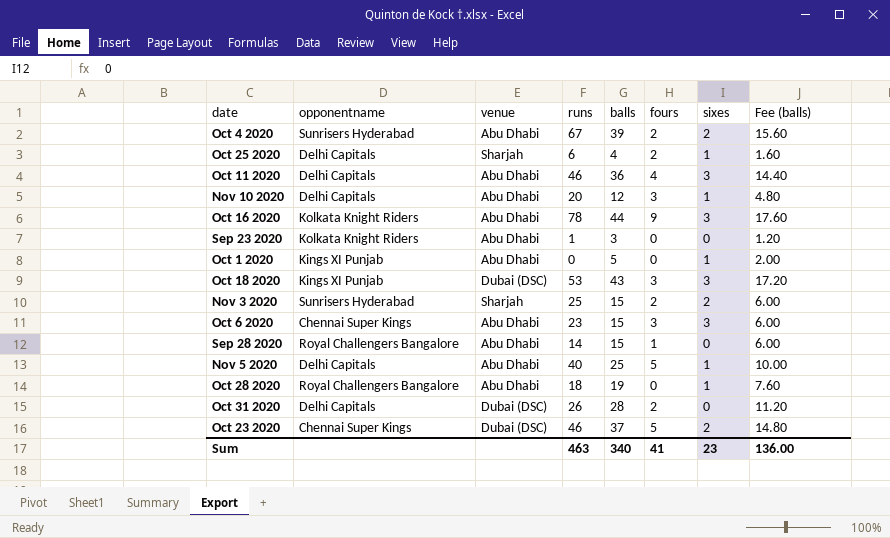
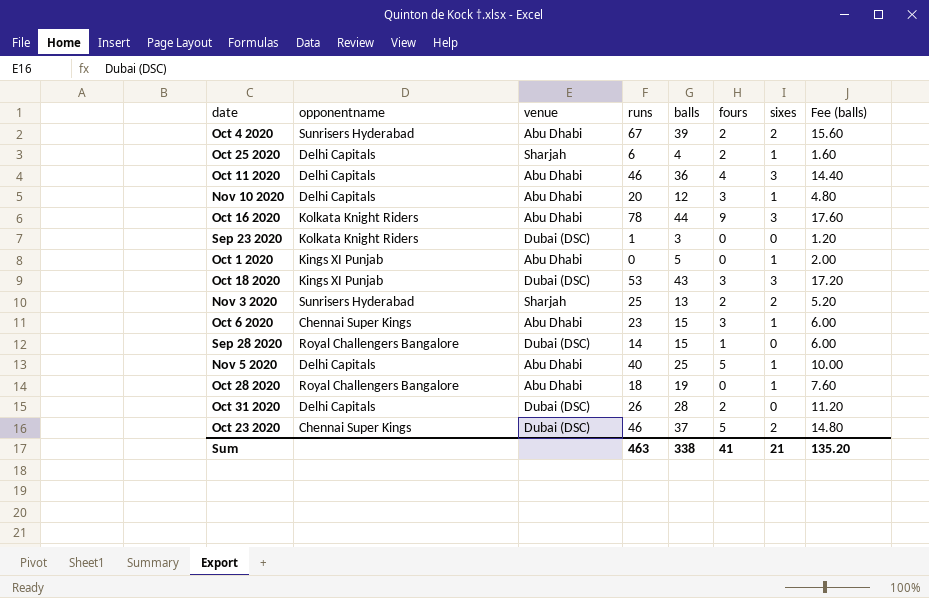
Sep 23 2020 | venue: Abu Dhabi -> Dubai (DSC)
Nov 3 2020 | balls: 15 -> 13
Nov 3 2020 | Fee (balls): 6.00 -> 5.20
Oct 6 2020 | sixes: 3 -> 1
Sep 28 2020 | venue: Abu Dhabi -> Dubai (DSC)
Sum | balls: 340 -> 338
Sum | sixes: 23 -> 21
Sum | Fee (balls): 136.00 -> 135.20

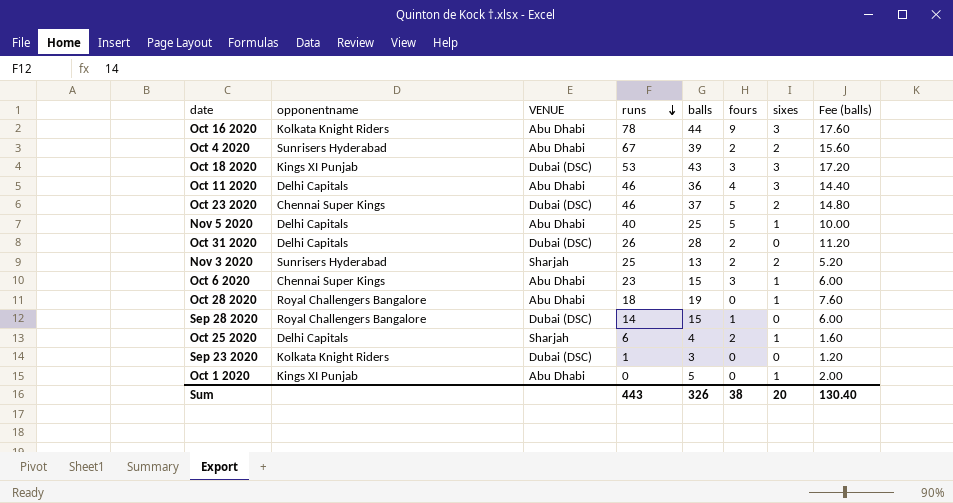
row order: none -> runs descending
column name: venue -> VENUE
row Nov 10 2020: Delhi Capitals | Abu Dhabi | 20 | 12 | 3 | 1 | 4.80 -> none
Sum | runs: 463 -> 443
Sum | balls: 338 -> 326
Sum | fours: 41 -> 38
Sum | sixes: 21 -> 20
Sum | Fee (balls): 135.20 -> 130.40

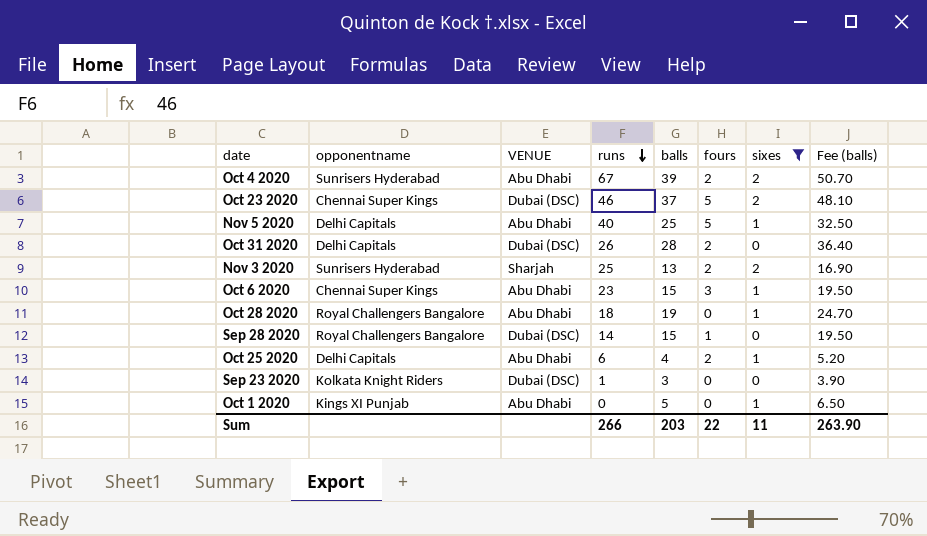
filter: none -> sixes != 3
column Fee (balls) | formula: [balls] * 0.4 -> [balls] * 1.3
Oct 25 2020 | VENUE: Sharjah -> Abu Dhabi
Sum | runs: 443 -> 266
Sum | balls: 326 -> 203
Sum | fours: 38 -> 22
Sum | sixes: 20 -> 11
Sum | Fee (balls): 130.40 -> 263.90

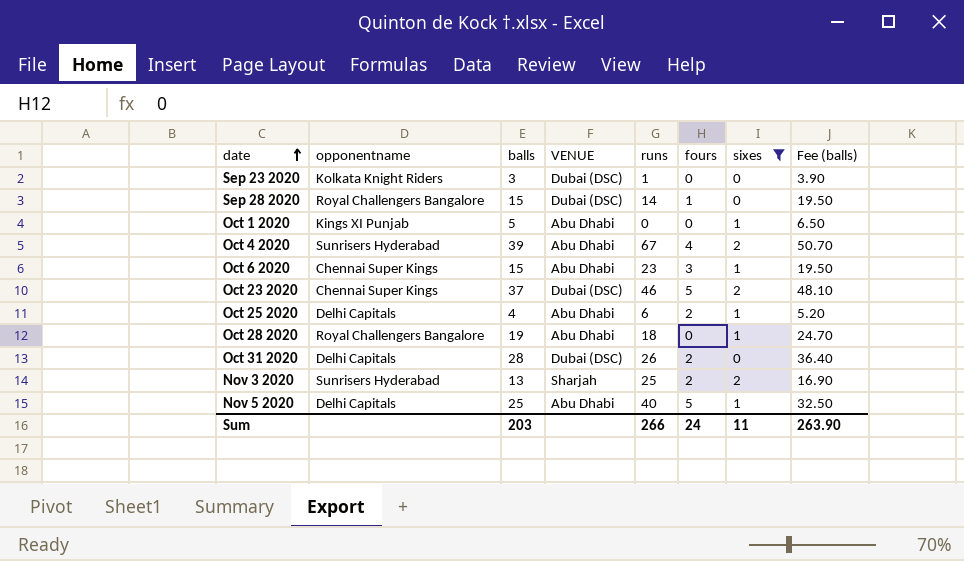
row order: runs descending -> date ascending
column balls | position: 5 -> 3
Oct 4 2020 | fours: 2 -> 4
Sum | fours: 22 -> 24

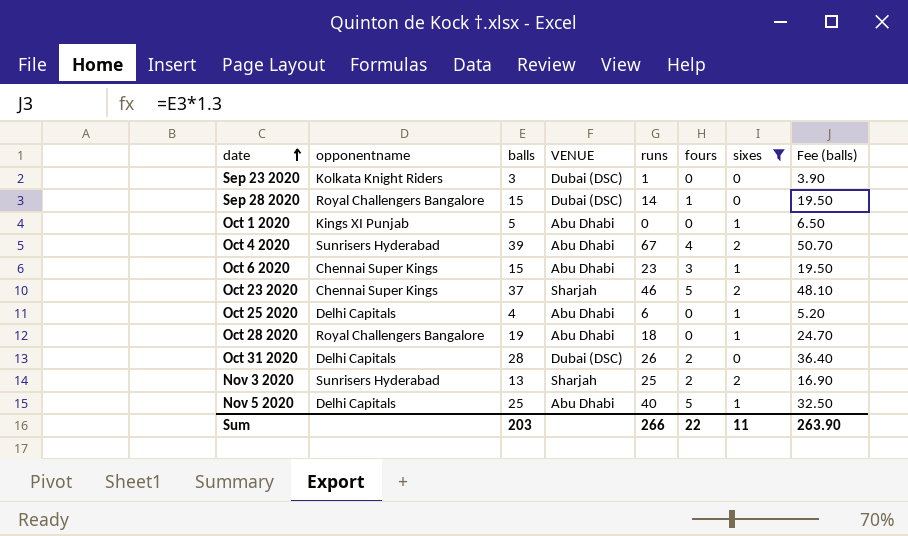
Oct 23 2020 | VENUE: Dubai (DSC) -> Sharjah
Oct 25 2020 | fours: 2 -> 0
Sum | fours: 24 -> 22

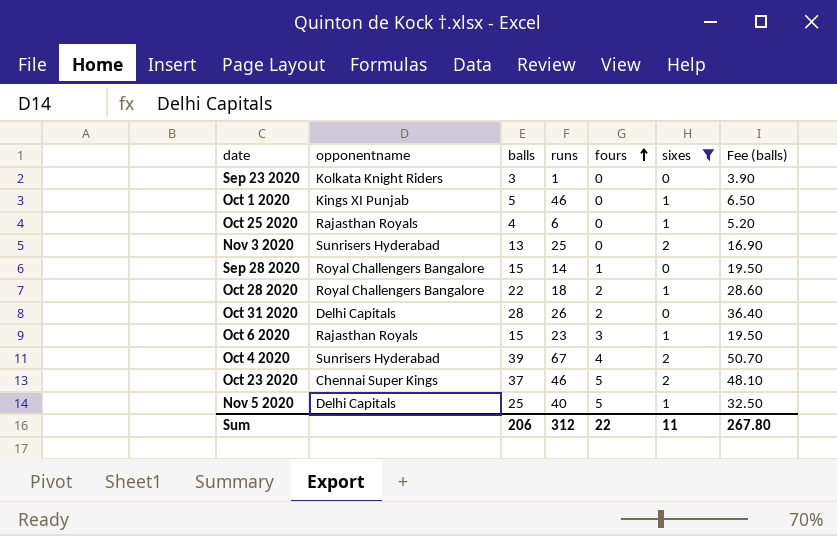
row order: date ascending -> fours ascending
column VENUE | position: 4 -> none
Oct 1 2020 | runs: 0 -> 46
Oct 25 2020 | opponentname: Delhi Capitals -> Rajasthan Royals
Nov 3 2020 | fours: 2 -> 0
Oct 28 2020 | balls: 19 -> 22
Oct 28 2020 | fours: 0 -> 2
Oct 28 2020 | Fee (balls): 24.70 -> 28.60
Oct 6 2020 | opponentname: Chennai Super Kings -> Rajasthan Royals
Sum | balls: 203 -> 206
Sum | runs: 266 -> 312
Sum | Fee (balls): 263.90 -> 267.80

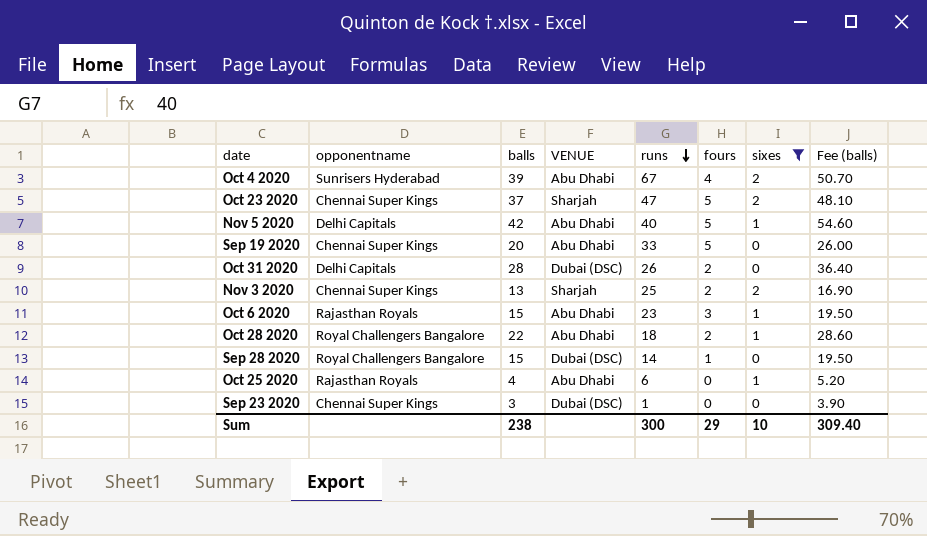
row order: fours ascending -> runs descending
column VENUE | position: none -> 4
row Oct 1 2020: Kings XI Punjab | 5 | 46 | 0 | 1 | 6.50 -> none
Oct 23 2020 | runs: 46 -> 47
Nov 5 2020 | balls: 25 -> 42
Nov 5 2020 | Fee (balls): 32.50 -> 54.60
row Sep 19 2020: none -> Chennai Super Kings | 20 | Abu Dhabi | 33 | 5 | 0 | 26.00
Nov 3 2020 | opponentname: Sunrisers Hyderabad -> Chennai Super Kings
Nov 3 2020 | fours: 0 -> 2
Sep 23 2020 | opponentname: Kolkata Knight Riders -> Chennai Super Kings
Sum | balls: 206 -> 238
Sum | runs: 312 -> 300
Sum | fours: 22 -> 29
Sum | sixes: 11 -> 10
Sum | Fee (balls): 267.80 -> 309.40

